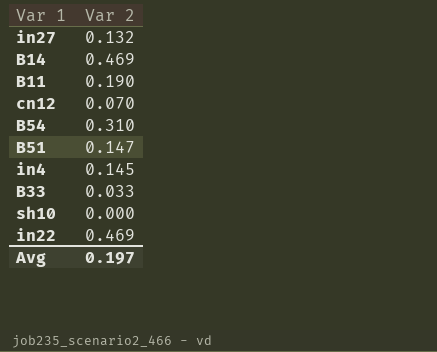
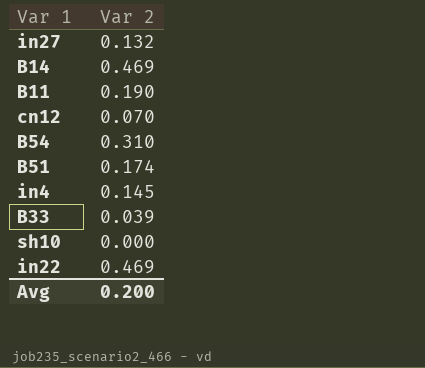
B51 | Var 2: 0.147 -> 0.174
B33 | Var 2: 0.033 -> 0.039
Avg | Var 2: 0.197 -> 0.200

